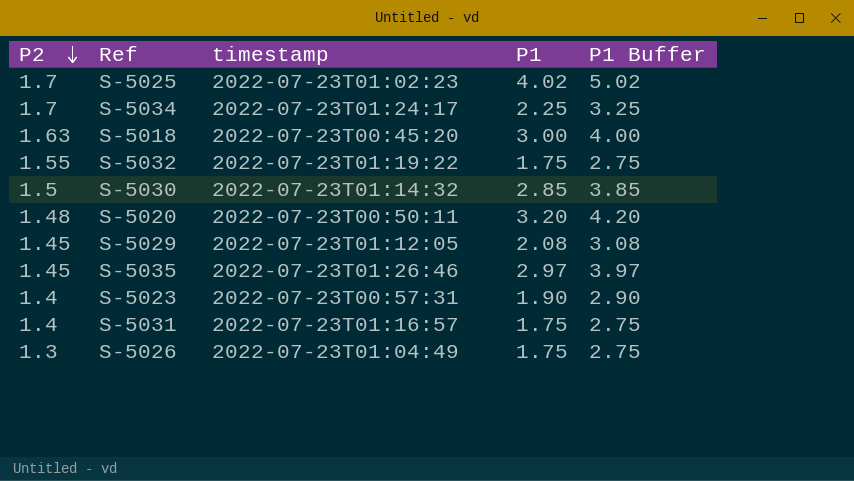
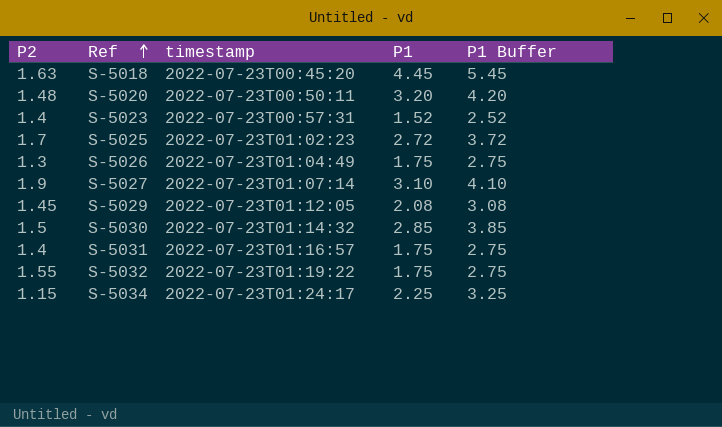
row order: P2 descending -> Ref ascending
row S-5035: 1.45 | 2022-07-23T01:26:46 | 2.97 | 3.97 -> none
S-5018 | P1: 3.00 -> 4.45
S-5018 | P1 Buffer: 4.00 -> 5.45
S-5023 | P1: 1.90 -> 1.52
S-5023 | P1 Buffer: 2.90 -> 2.52
S-5025 | P1: 4.02 -> 2.72
S-5025 | P1 Buffer: 5.02 -> 3.72
row S-5027: none -> 1.9 | 2022-07-23T01:07:14 | 3.10 | 4.10
S-5034 | P2: 1.7 -> 1.15

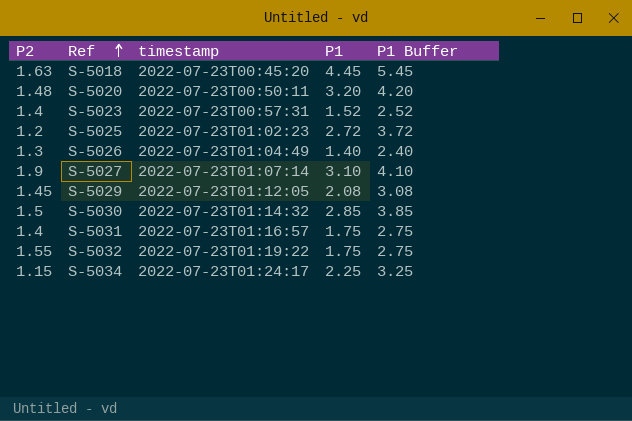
S-5025 | P2: 1.7 -> 1.2
S-5026 | P1: 1.75 -> 1.40
S-5026 | P1 Buffer: 2.75 -> 2.40

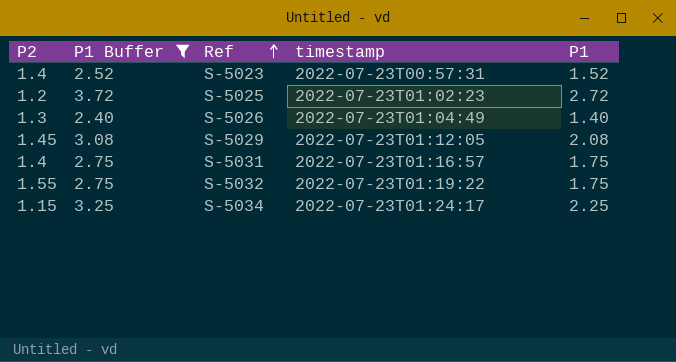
filter: none -> P1 Buffer <= 3.72
column P1 Buffer | position: 5 -> 2

